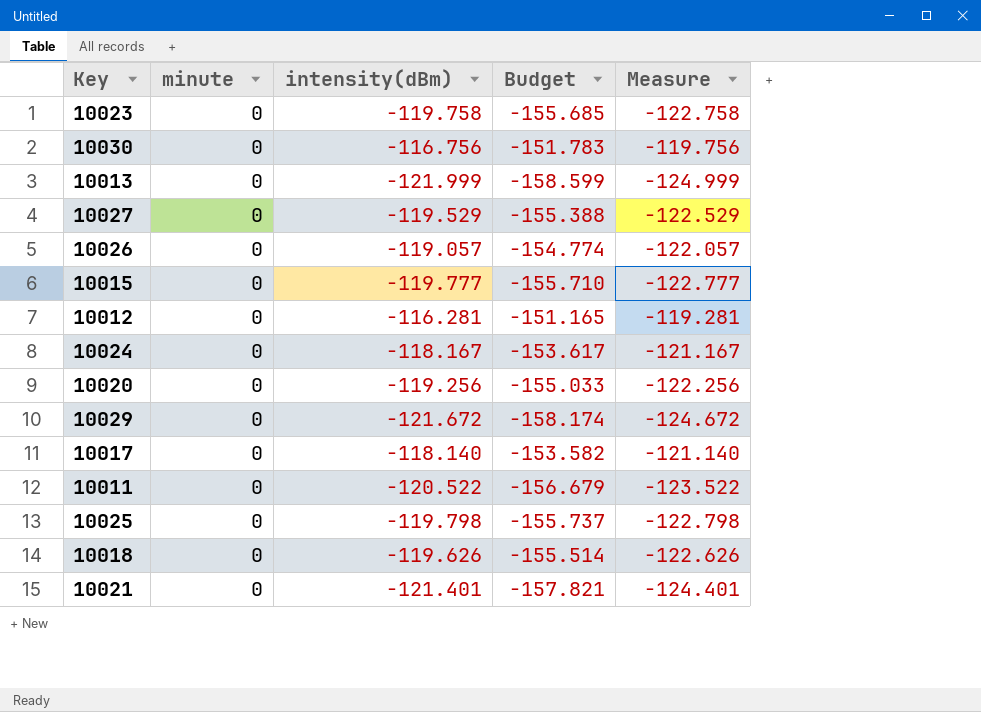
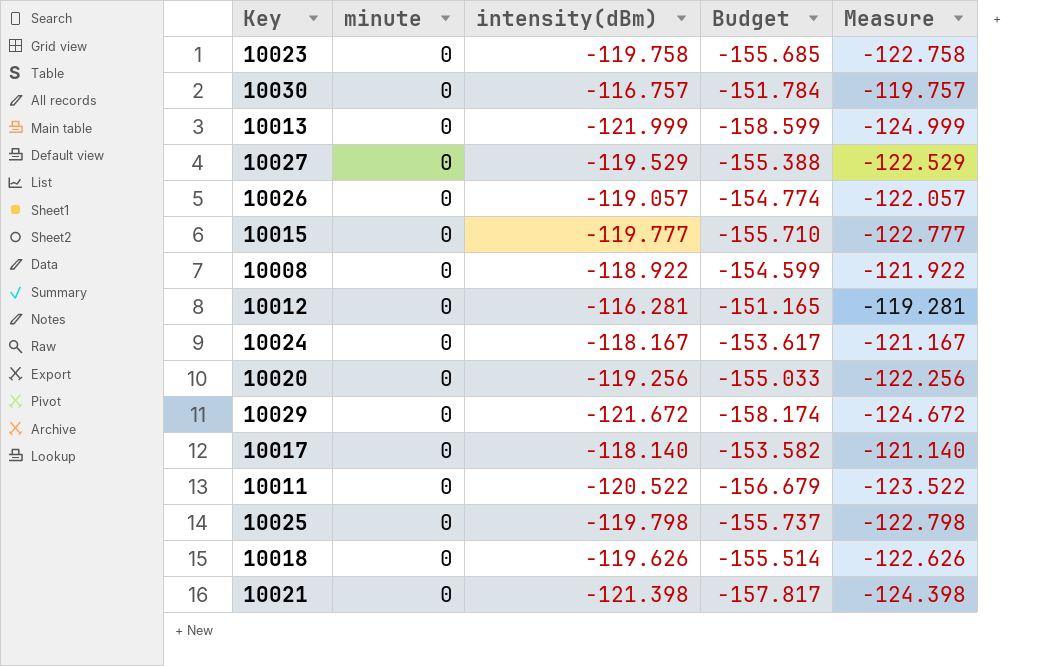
10030 | intensity(dBm): -116.756 -> -116.757
10030 | Budget: -151.783 -> -151.784
10030 | Measure: -119.756 -> -119.757
row 10008: none -> 0 | -118.922 | -154.599 | -121.922
10021 | intensity(dBm): -121.401 -> -121.398
10021 | Budget: -157.821 -> -157.817
10021 | Measure: -124.401 -> -124.398

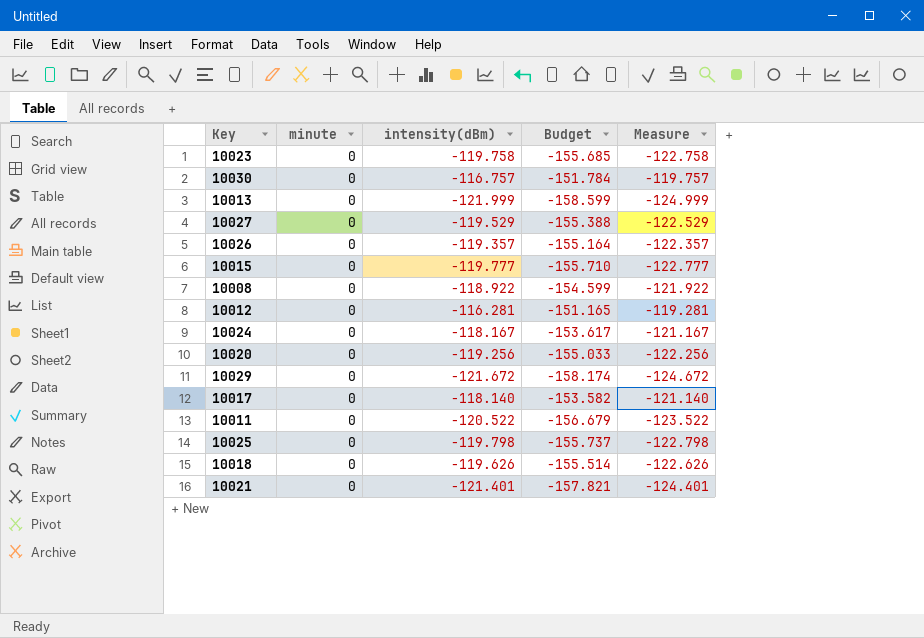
10026 | intensity(dBm): -119.057 -> -119.357
10026 | Budget: -154.774 -> -155.164
10026 | Measure: -122.057 -> -122.357
10021 | intensity(dBm): -121.398 -> -121.401
10021 | Budget: -157.817 -> -157.821
10021 | Measure: -124.398 -> -124.401

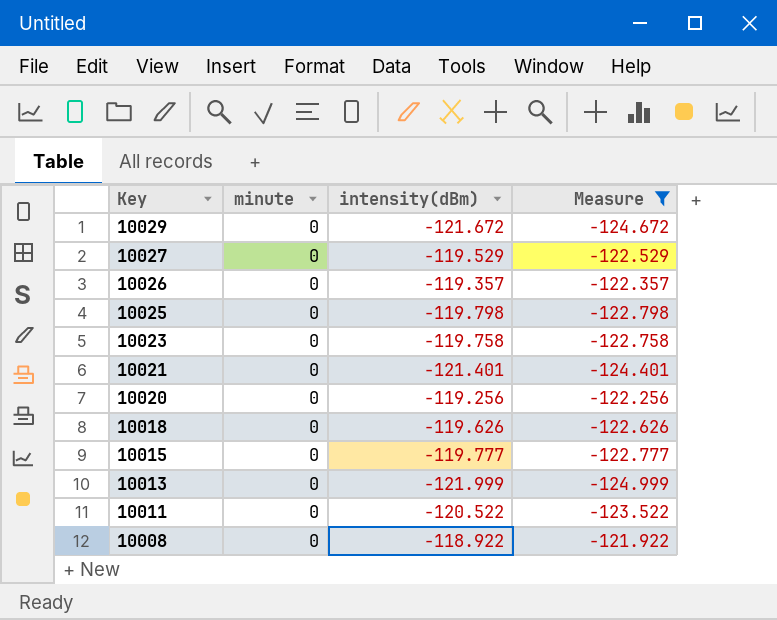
filter: none -> Measure <= -121.922
row order: none -> Key descending
column Budget | formula: [intensity(dBm)] * 1.3 -> none

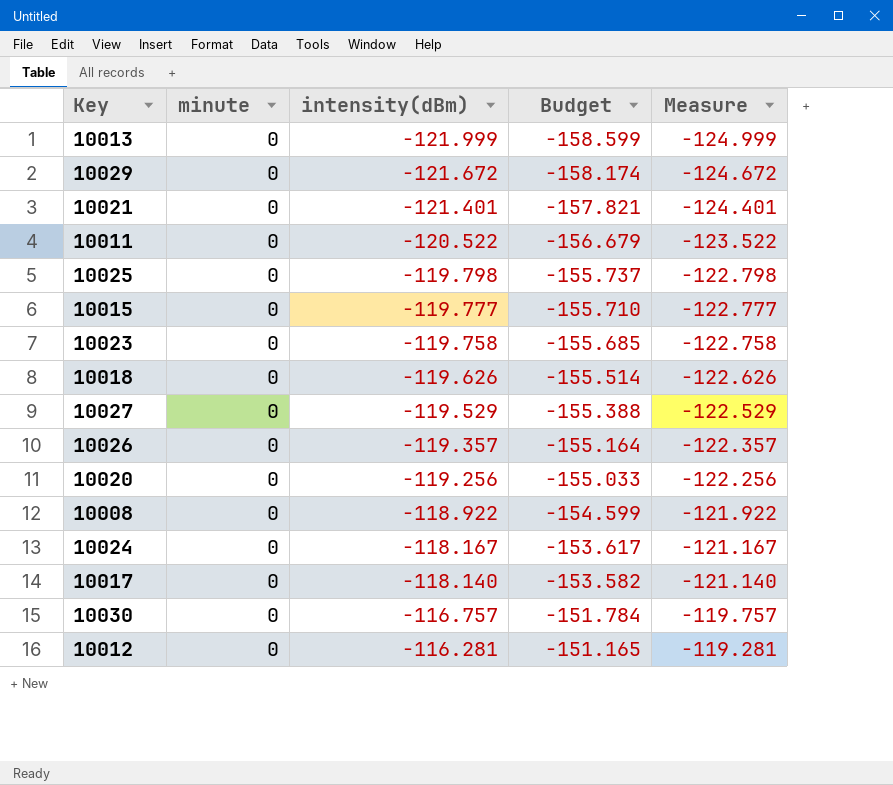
filter: Measure <= -121.922 -> none
row order: Key descending -> intensity(dBm) ascending
column Budget | formula: none -> [intensity(dBm)] * 1.3

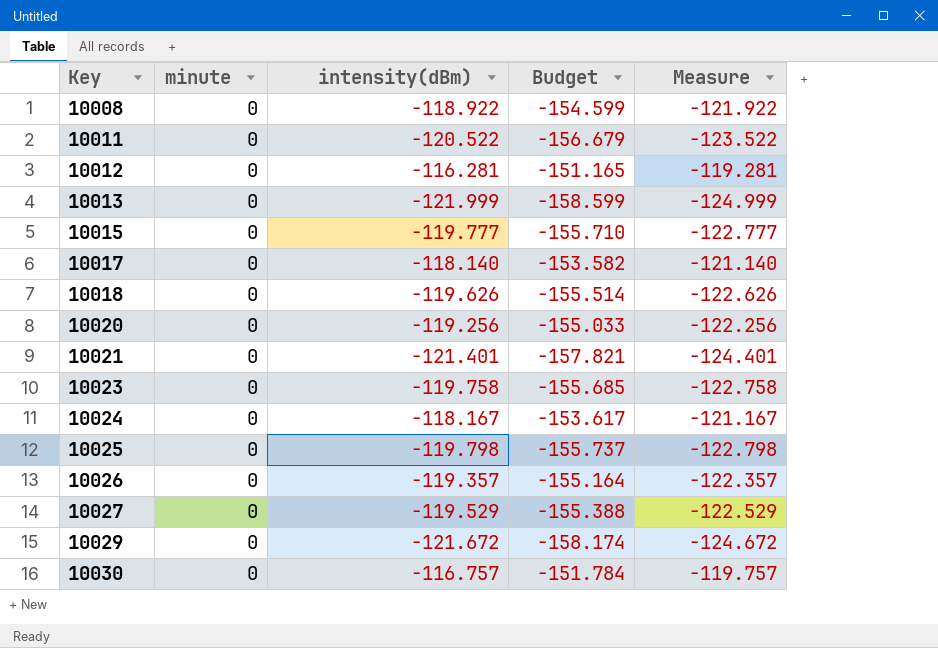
row order: intensity(dBm) ascending -> Key ascending

